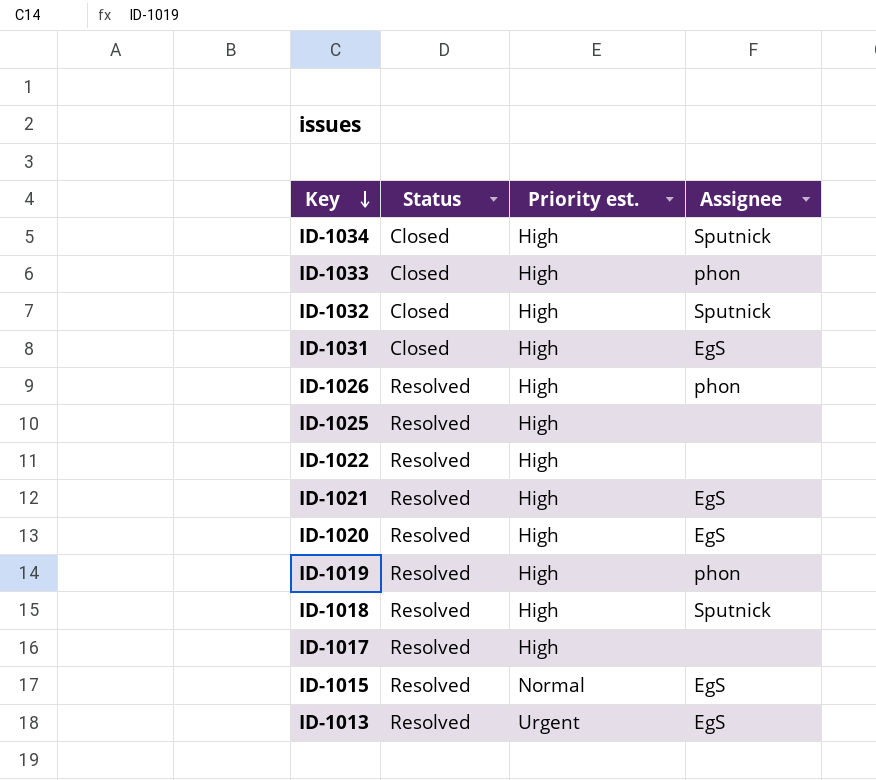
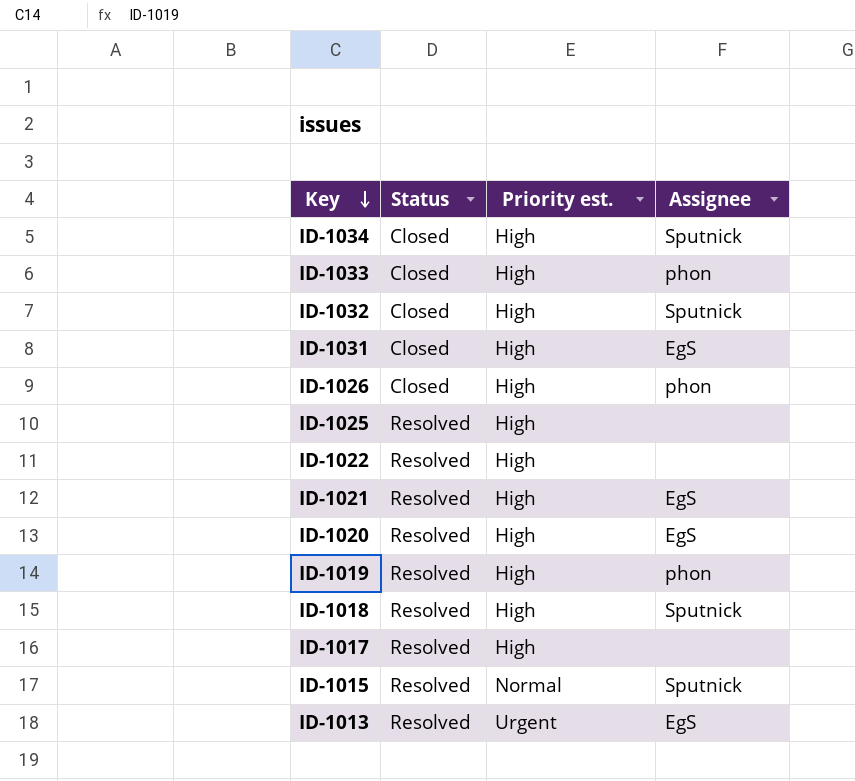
ID-1026 | Status: Resolved -> Closed
ID-1015 | Assignee: EgS -> Sputnick

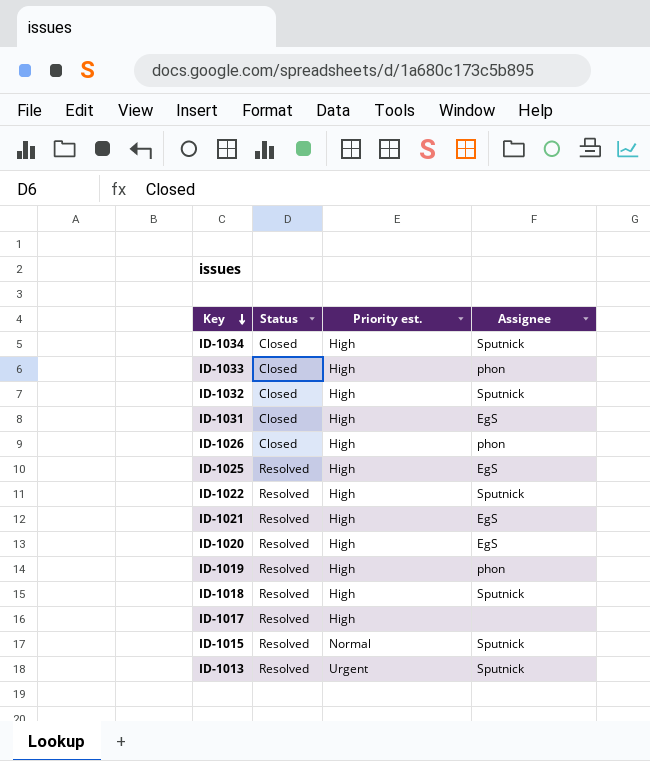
ID-1025 | Assignee: none -> EgS
ID-1022 | Assignee: none -> Sputnick
ID-1013 | Assignee: EgS -> Sputnick

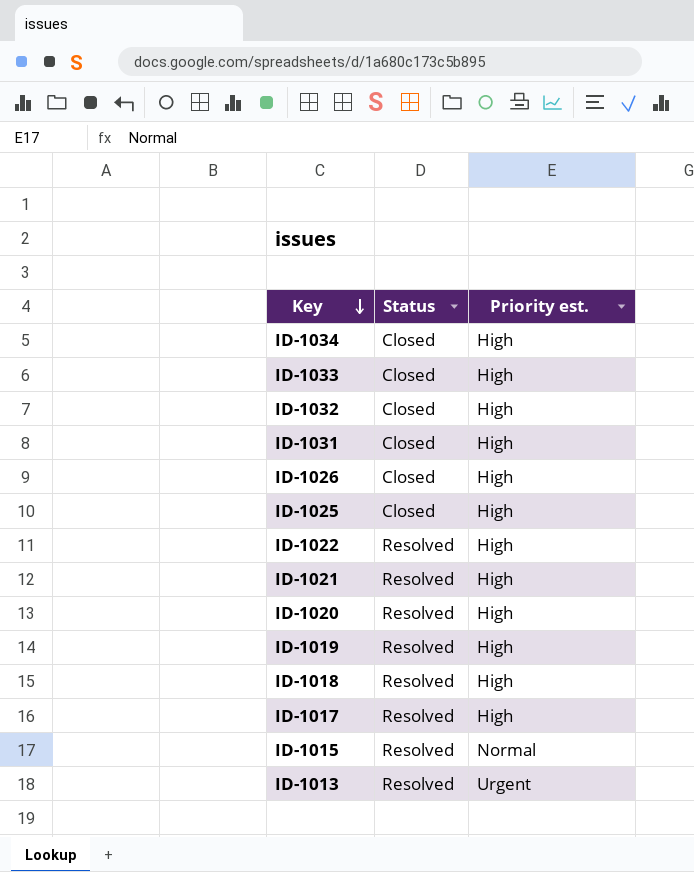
column Assignee | position: 4 -> none
ID-1025 | Status: Resolved -> Closed

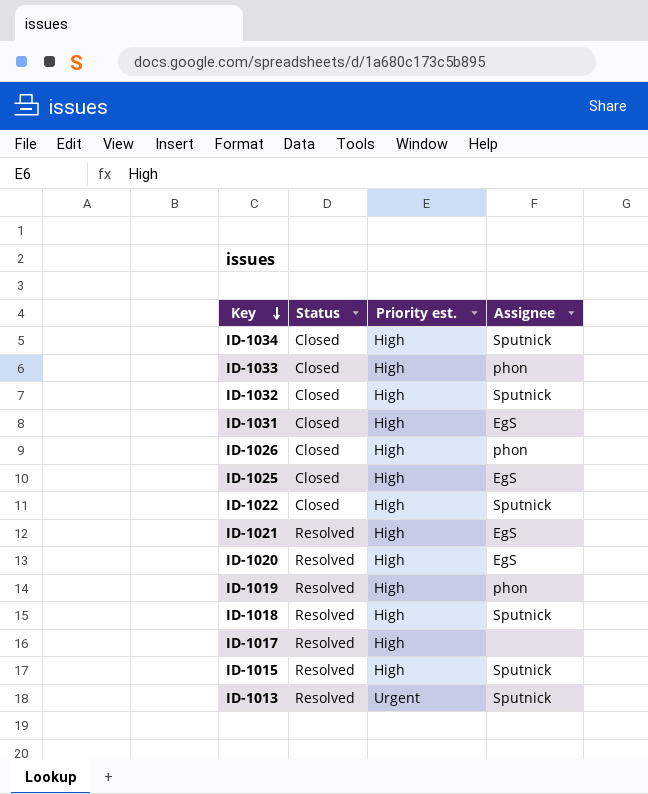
column Assignee | position: none -> 4
ID-1022 | Status: Resolved -> Closed
ID-1015 | Priority est.: Normal -> High

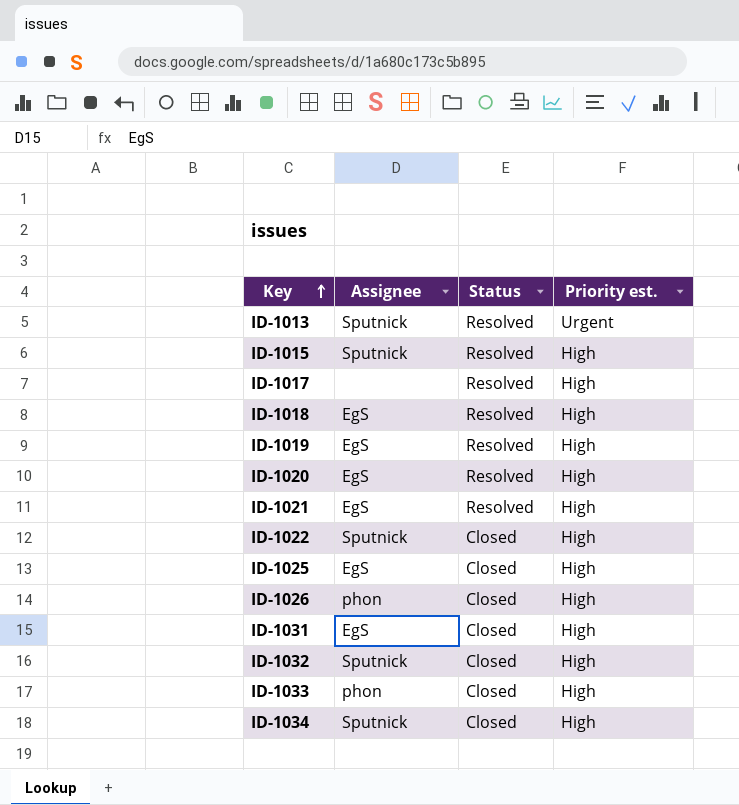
row order: Key descending -> Key ascending
column Assignee | position: 4 -> 2
ID-1018 | Assignee: Sputnick -> EgS
ID-1019 | Assignee: phon -> EgS

